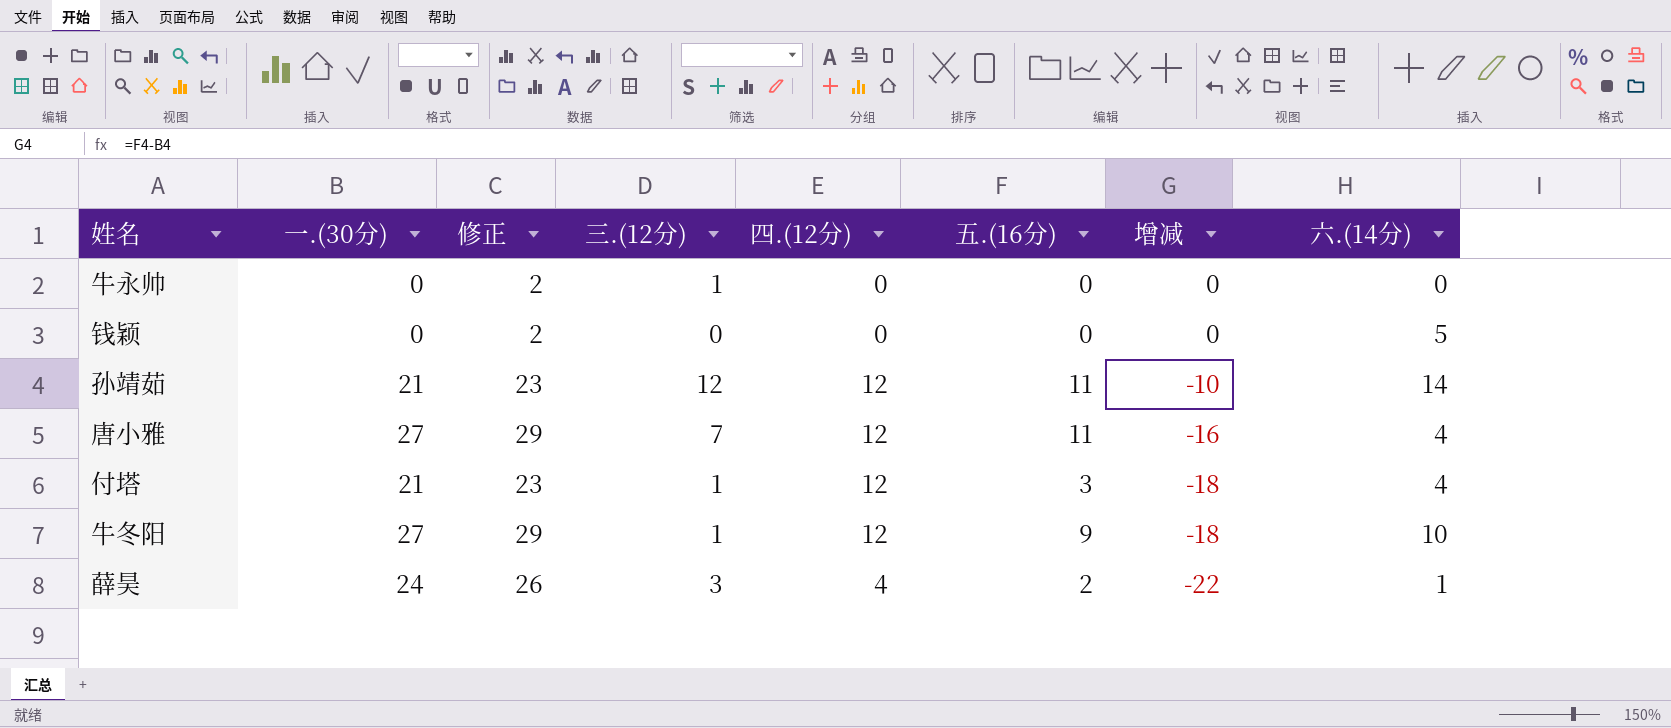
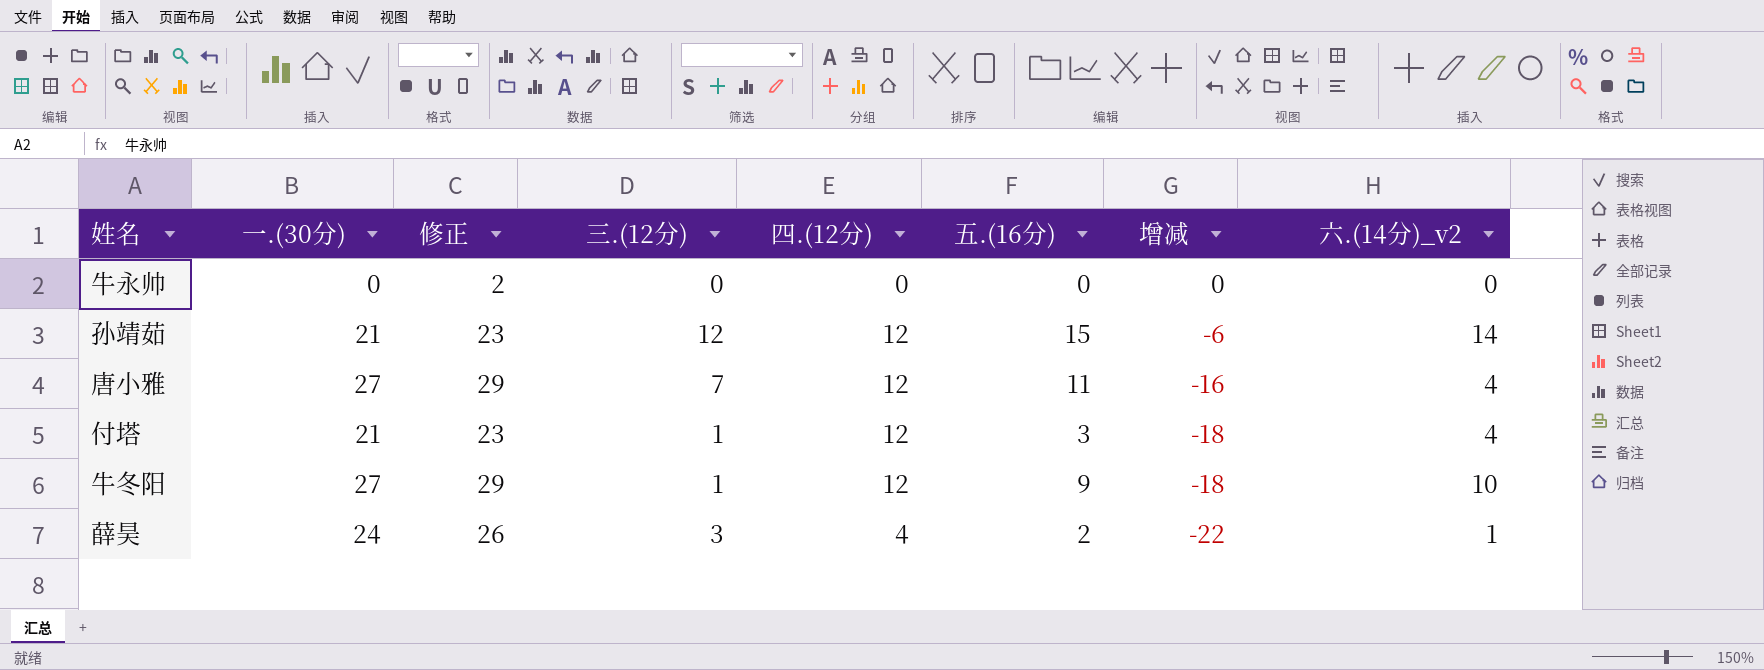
column name: 六.(14分) -> 六.(14分)_v2
row 钱颖: 0 | 2 | 0 | 0 | 0 | 0 | 5 -> none
牛永帅 | 三.(12分): 1 -> 0
孙靖茹 | 五.(16分): 11 -> 15
孙靖茹 | 增减: -10 -> -6

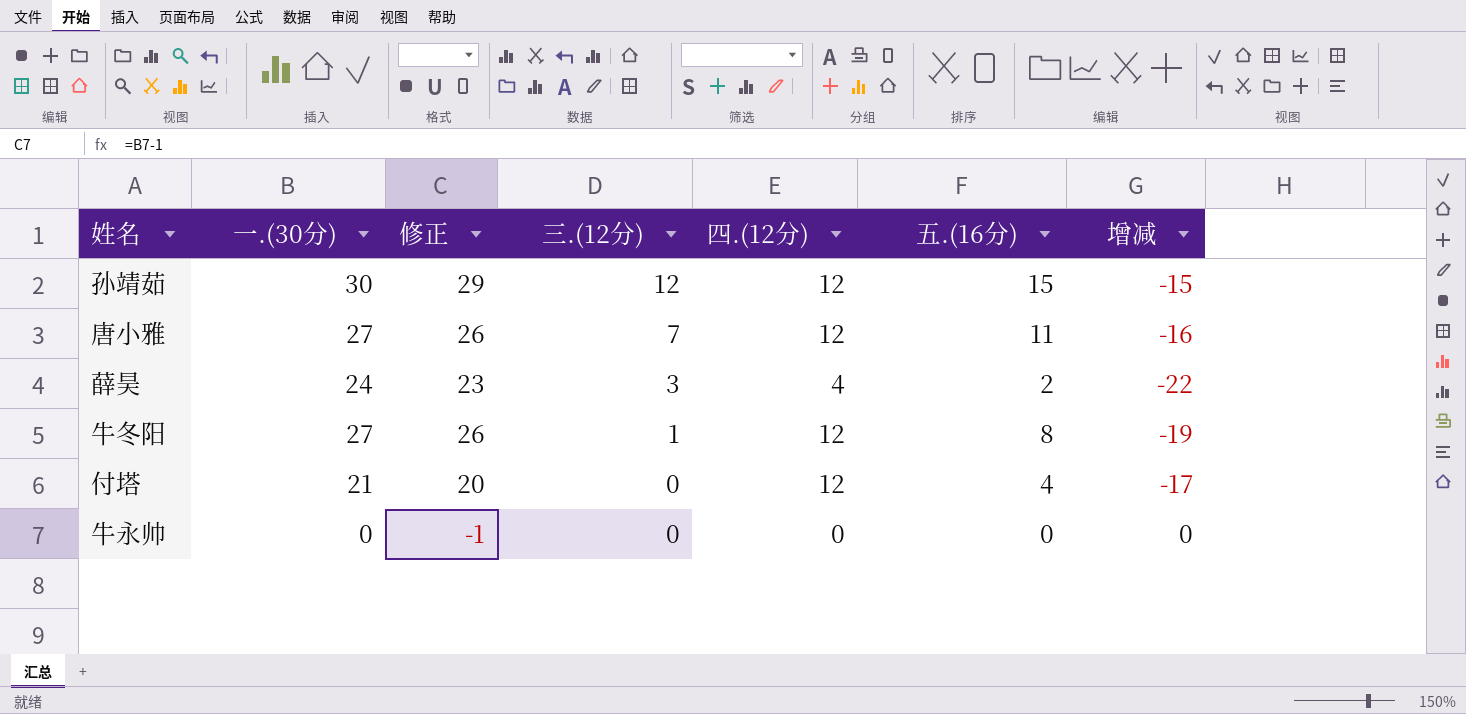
row order: 增减 descending -> 三.(12分) descending
column 六.(14分)_v2 | position: 8 -> none
column 修正 | formula: [一.(30分)] + 2 -> [一.(30分)] - 1
孙靖茹 | 一.(30分): 21 -> 30
孙靖茹 | 增减: -6 -> -15
牛冬阳 | 五.(16分): 9 -> 8
牛冬阳 | 增减: -18 -> -19
付塔 | 三.(12分): 1 -> 0
付塔 | 五.(16分): 3 -> 4
付塔 | 增减: -18 -> -17

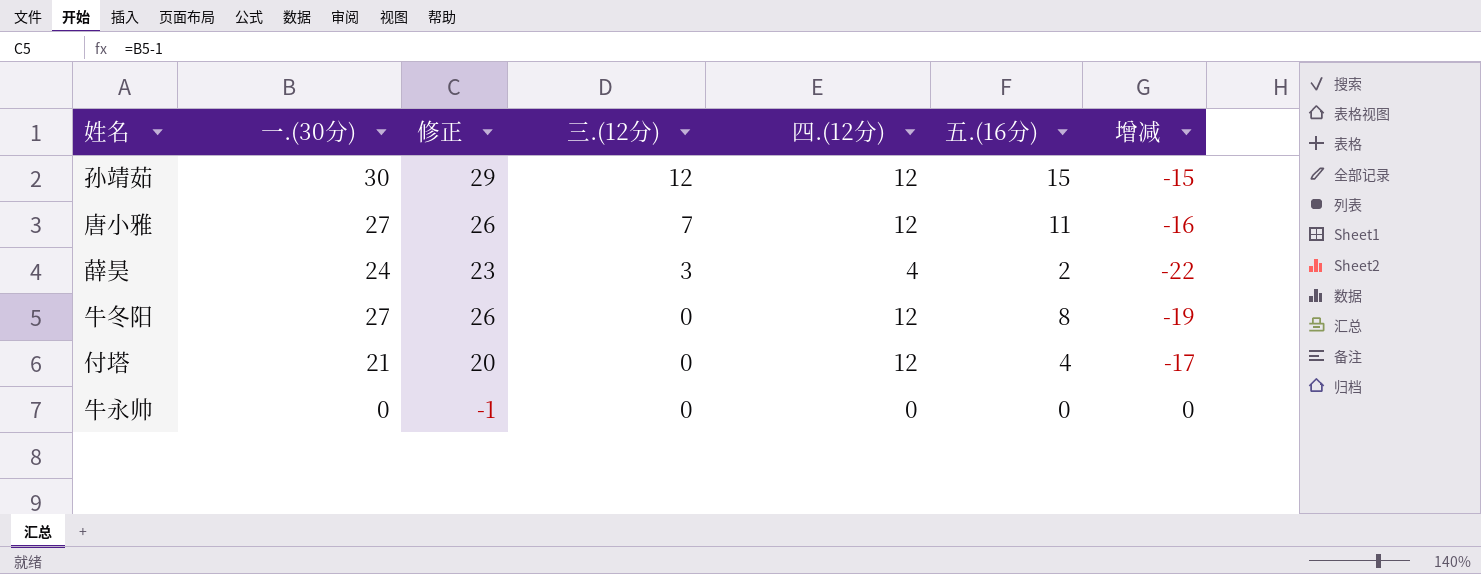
牛冬阳 | 三.(12分): 1 -> 0

